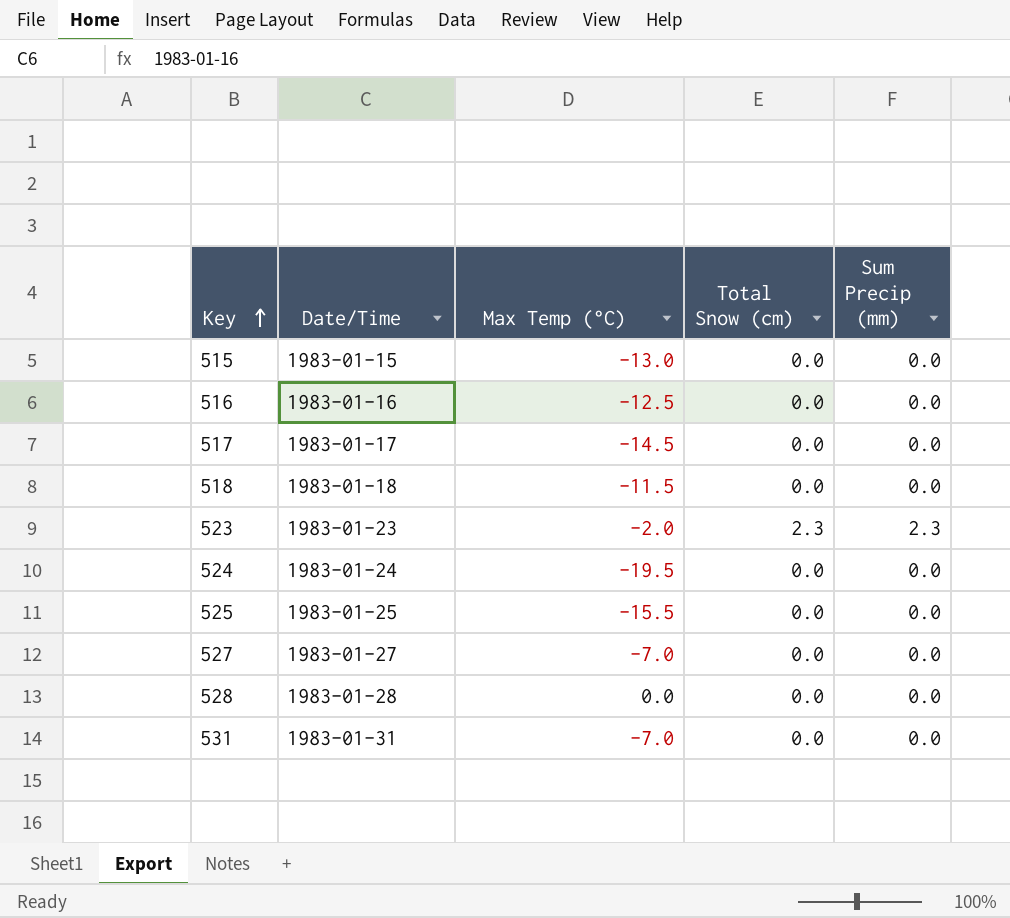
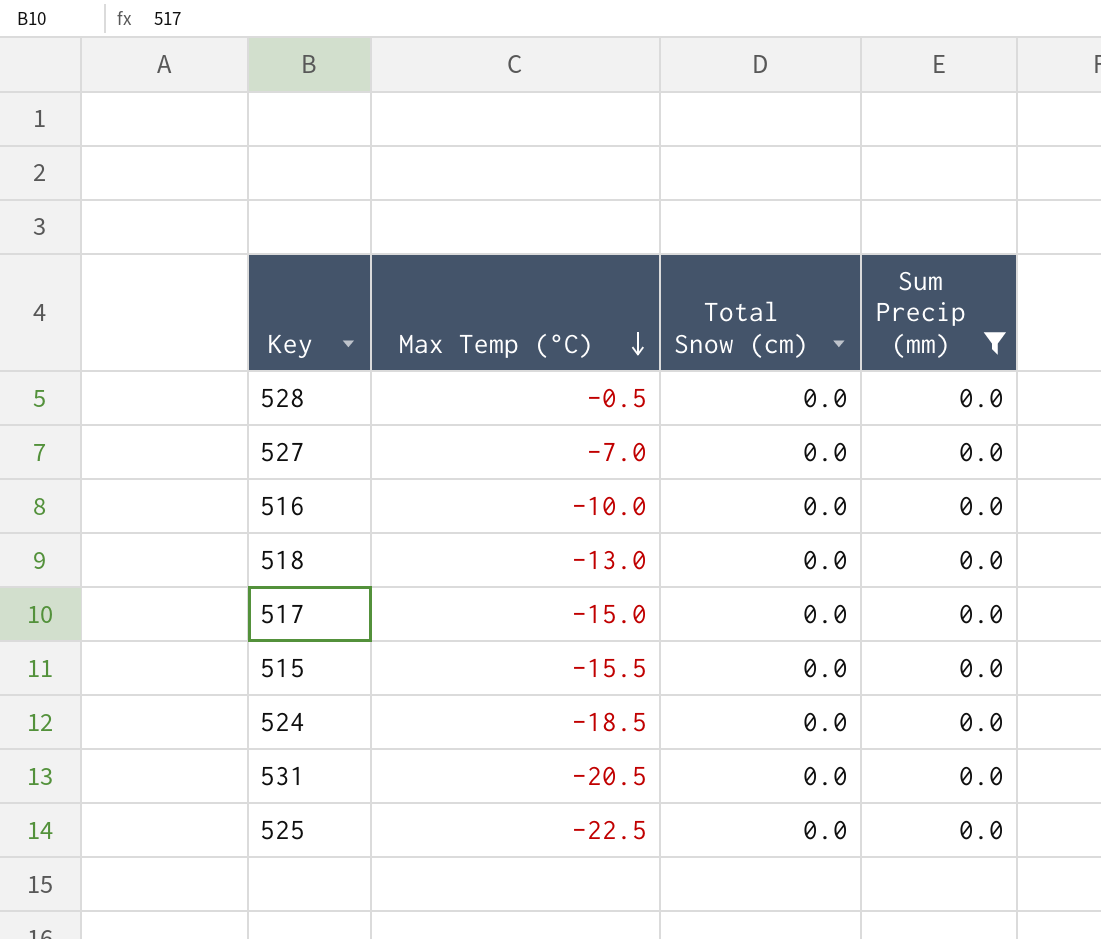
filter: none -> Sum Precip (mm) = 0.0
row order: Key ascending -> Max Temp (°C) descending
column Date/Time | position: 2 -> none
528 | Max Temp (°C): 0.0 -> -0.5
516 | Max Temp (°C): -12.5 -> -10.0
518 | Max Temp (°C): -11.5 -> -13.0
517 | Max Temp (°C): -14.5 -> -15.0
515 | Max Temp (°C): -13.0 -> -15.5
524 | Max Temp (°C): -19.5 -> -18.5
531 | Max Temp (°C): -7.0 -> -20.5
525 | Max Temp (°C): -15.5 -> -22.5

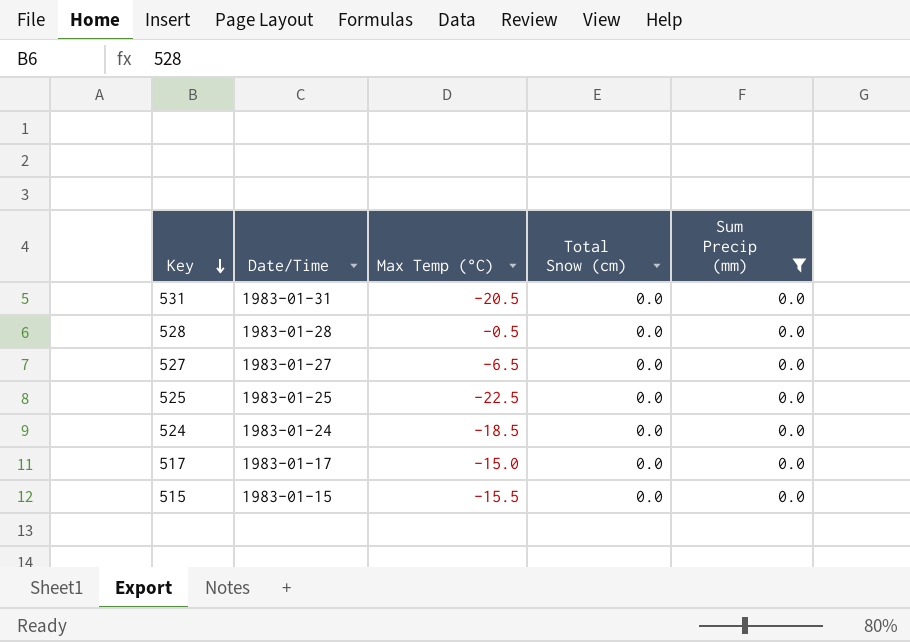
row order: Max Temp (°C) descending -> Key descending
column Date/Time | position: none -> 2
row 516: -10.0 | 0.0 | 0.0 -> none
row 518: -13.0 | 0.0 | 0.0 -> none
527 | Max Temp (°C): -7.0 -> -6.5

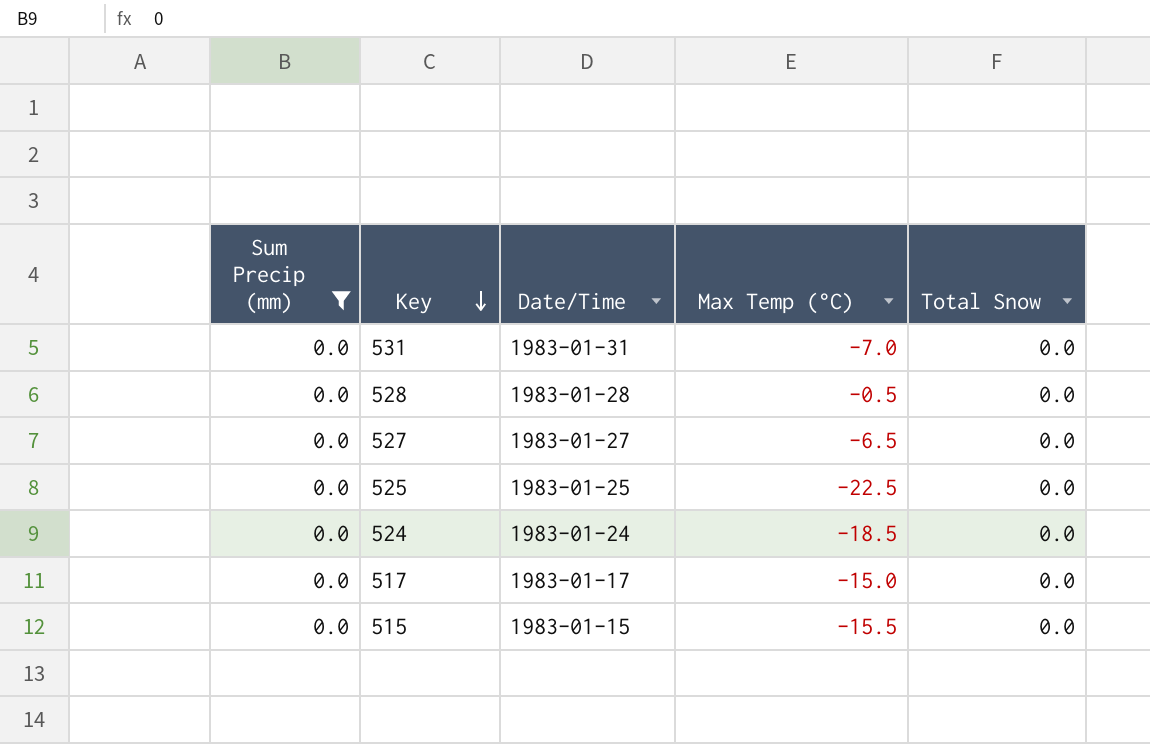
column Sum Precip (mm) | position: 5 -> 1
column name: Total Snow (cm) -> Total Snow
531 | Max Temp (°C): -20.5 -> -7.0

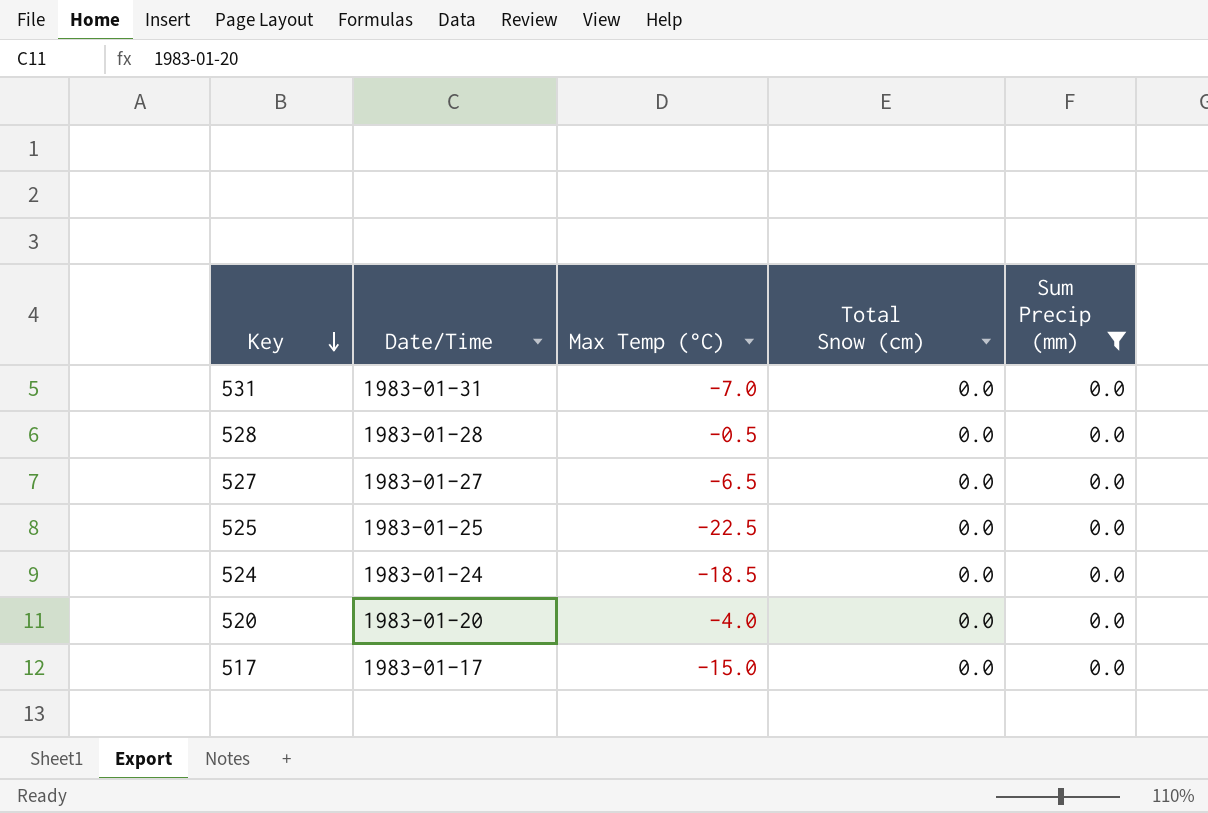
column name: Total Snow -> Total Snow (cm)
column Sum Precip (mm) | position: 1 -> 5
row 515: 0.0 | 1983-01-15 | -15.5 | 0.0 -> none
row 520: none -> 1983-01-20 | -4.0 | 0.0 | 0.0

